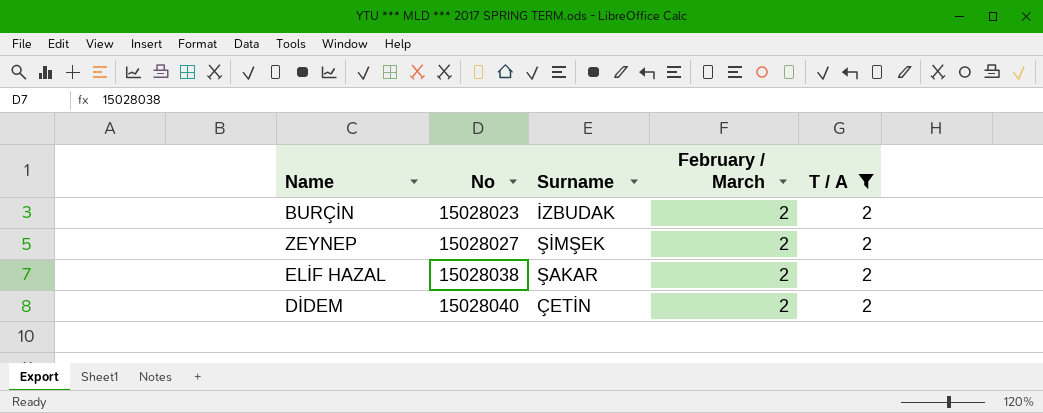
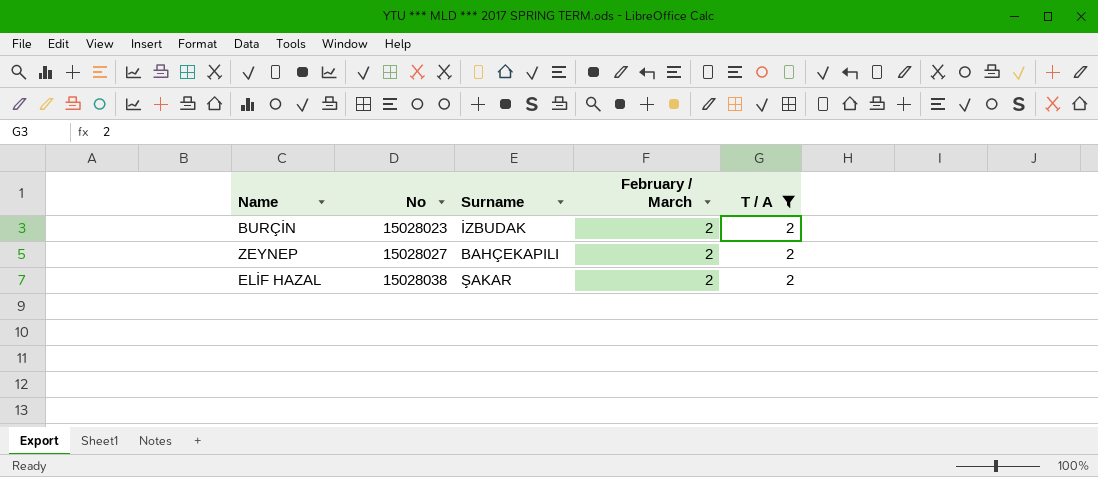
row DİDEM: 15028040 | ÇETİN | 2 | 2 -> none
ZEYNEP | Surname: ŞİMŞEK -> BAHÇEKAPILI

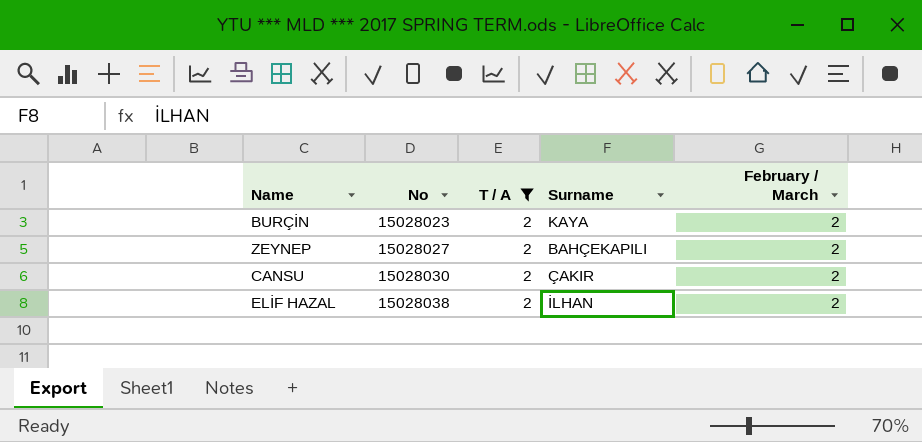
column T / A | position: 5 -> 3
BURÇİN | Surname: İZBUDAK -> KAYA
row CANSU: none -> 15028030 | 2 | ÇAKIR | 2
ELİF HAZAL | Surname: ŞAKAR -> İLHAN

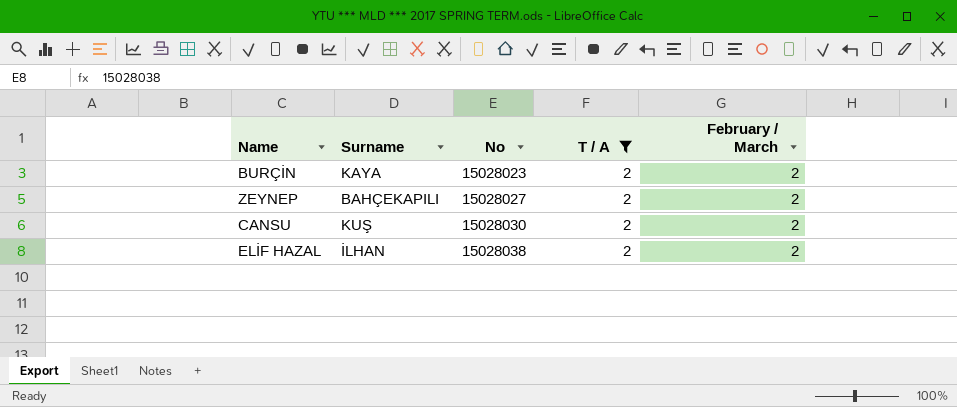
column Surname | position: 4 -> 2
CANSU | Surname: ÇAKIR -> KUŞ

